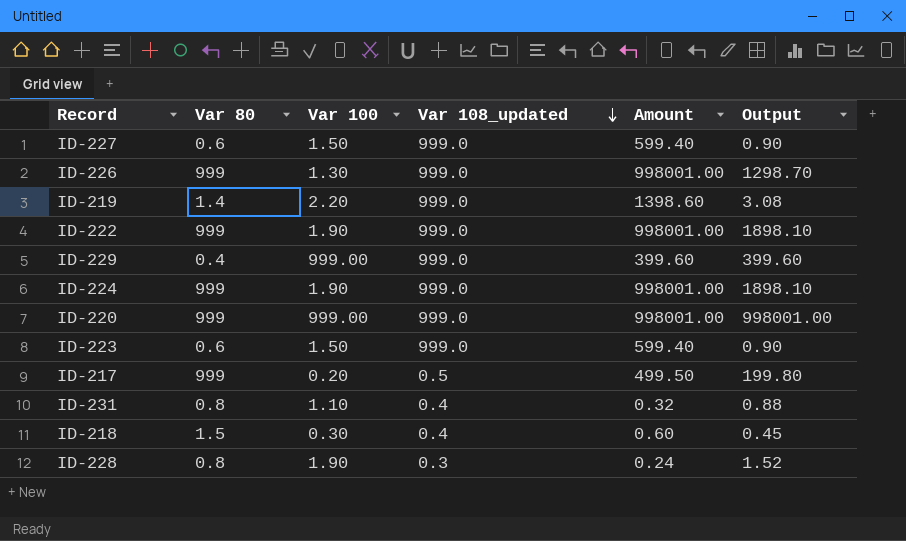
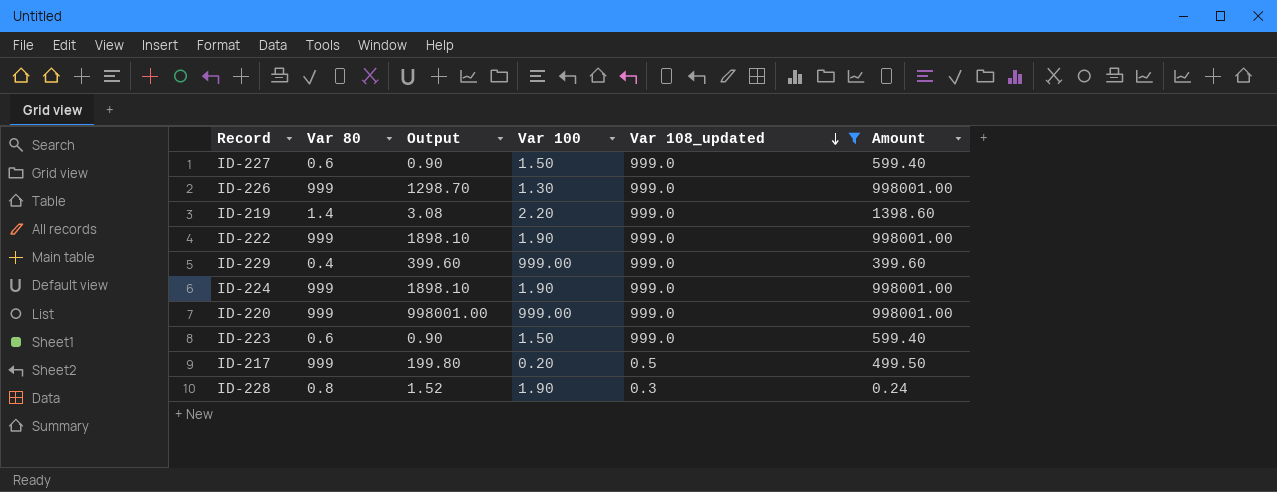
filter: none -> Var 108_updated != 0.4
column Output | position: 6 -> 3

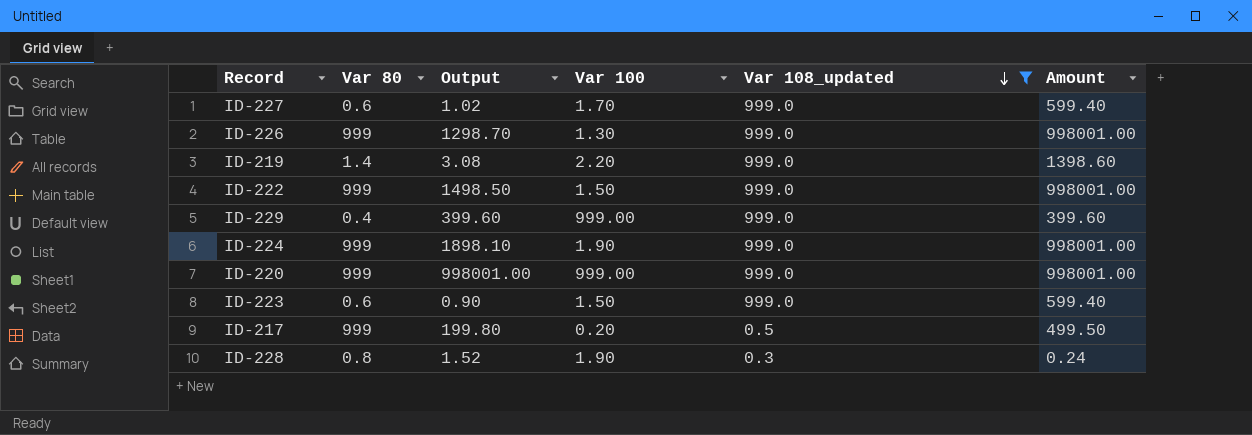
ID-227 | Output: 0.90 -> 1.02
ID-227 | Var 100: 1.50 -> 1.70
ID-222 | Output: 1898.10 -> 1498.50
ID-222 | Var 100: 1.90 -> 1.50

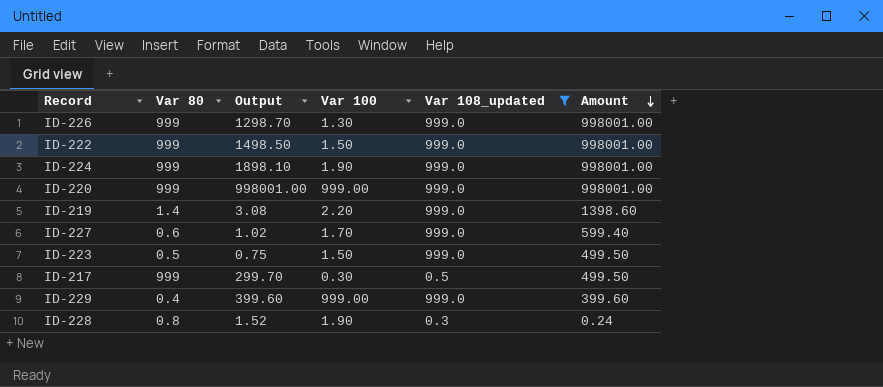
row order: Var 108_updated descending -> Amount descending
ID-223 | Var 80: 0.6 -> 0.5
ID-223 | Output: 0.90 -> 0.75
ID-223 | Amount: 599.40 -> 499.50
ID-217 | Output: 199.80 -> 299.70
ID-217 | Var 100: 0.20 -> 0.30

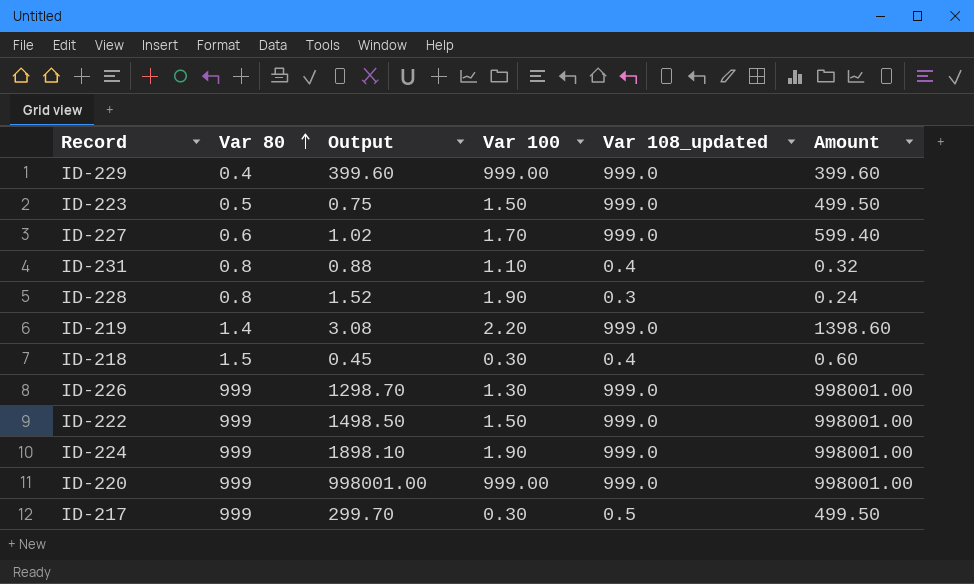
filter: Var 108_updated != 0.4 -> none
row order: Amount descending -> Var 80 ascending

